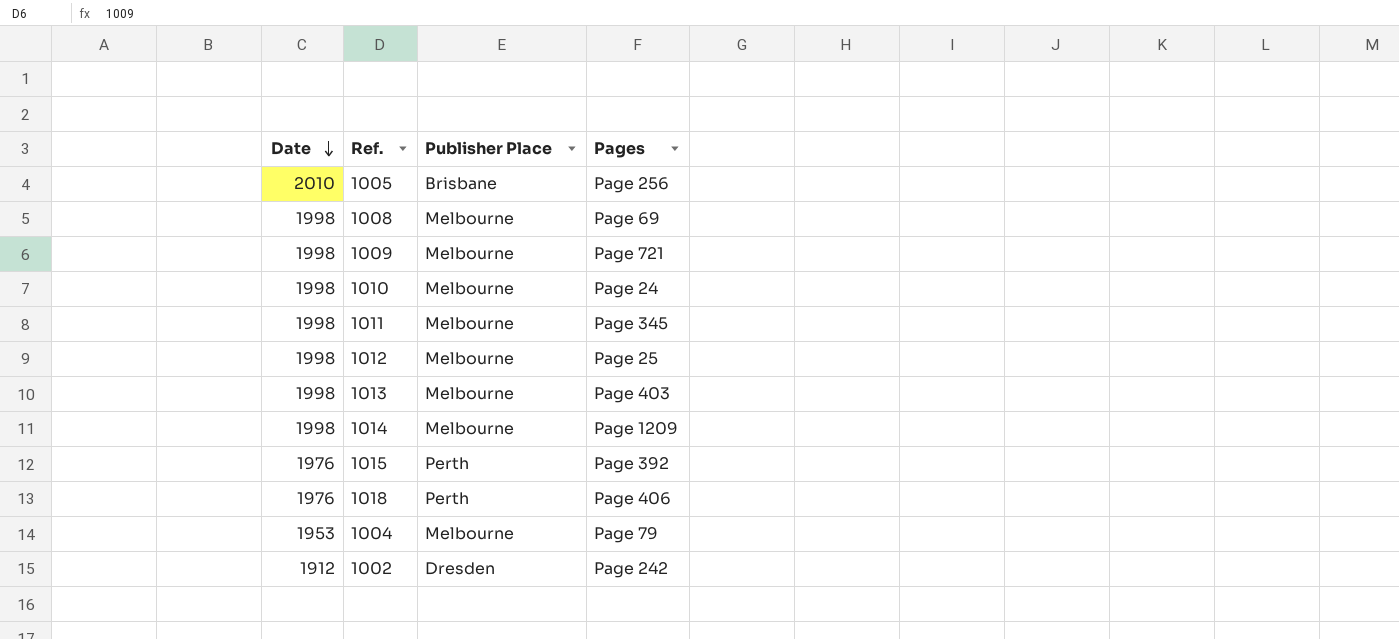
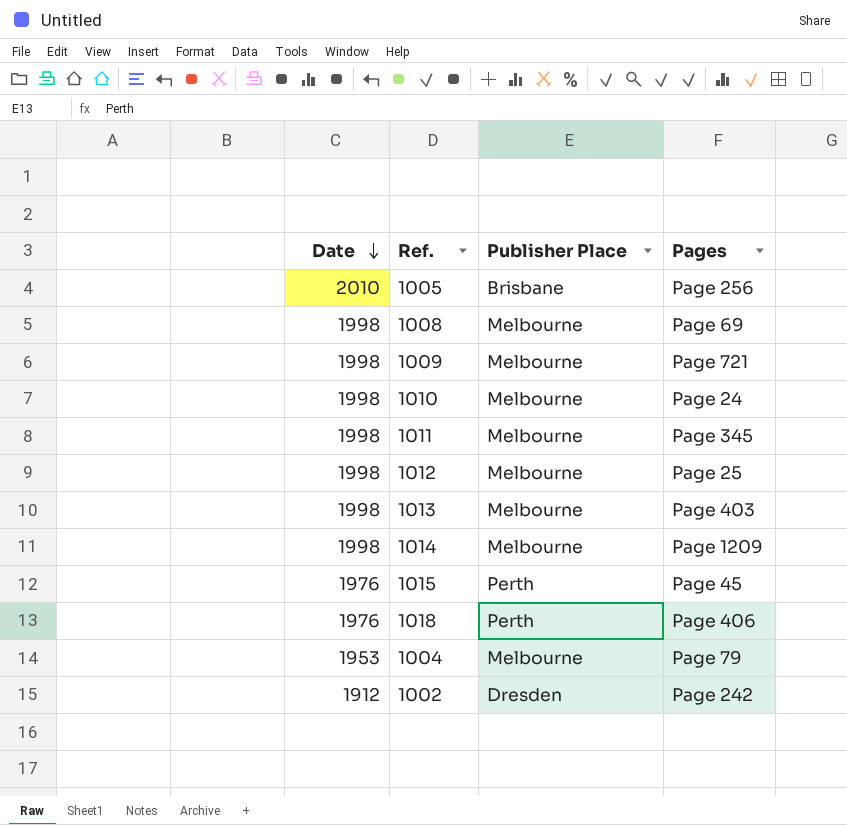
1015 | Pages: Page 392 -> Page 45

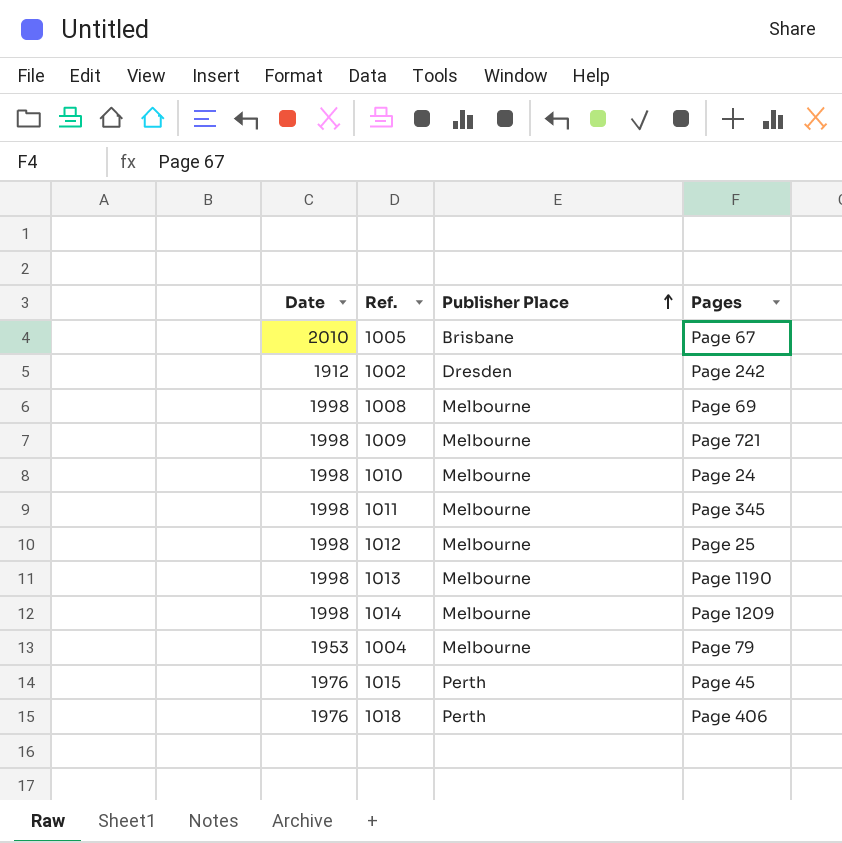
row order: Date descending -> Publisher Place ascending
1005 | Pages: Page 256 -> Page 67
1013 | Pages: Page 403 -> Page 1190

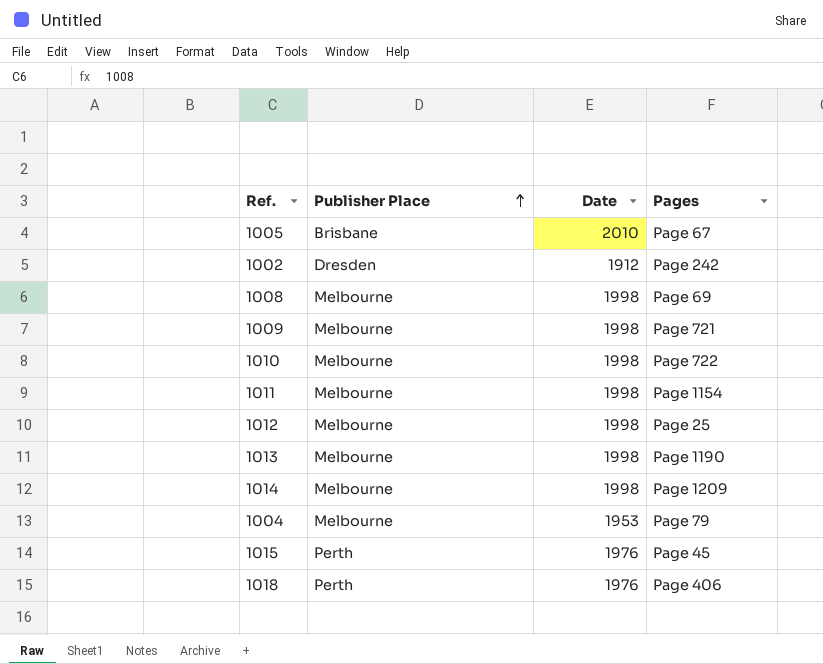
column Date | position: 1 -> 3
1010 | Pages: Page 24 -> Page 722
1011 | Pages: Page 345 -> Page 1154

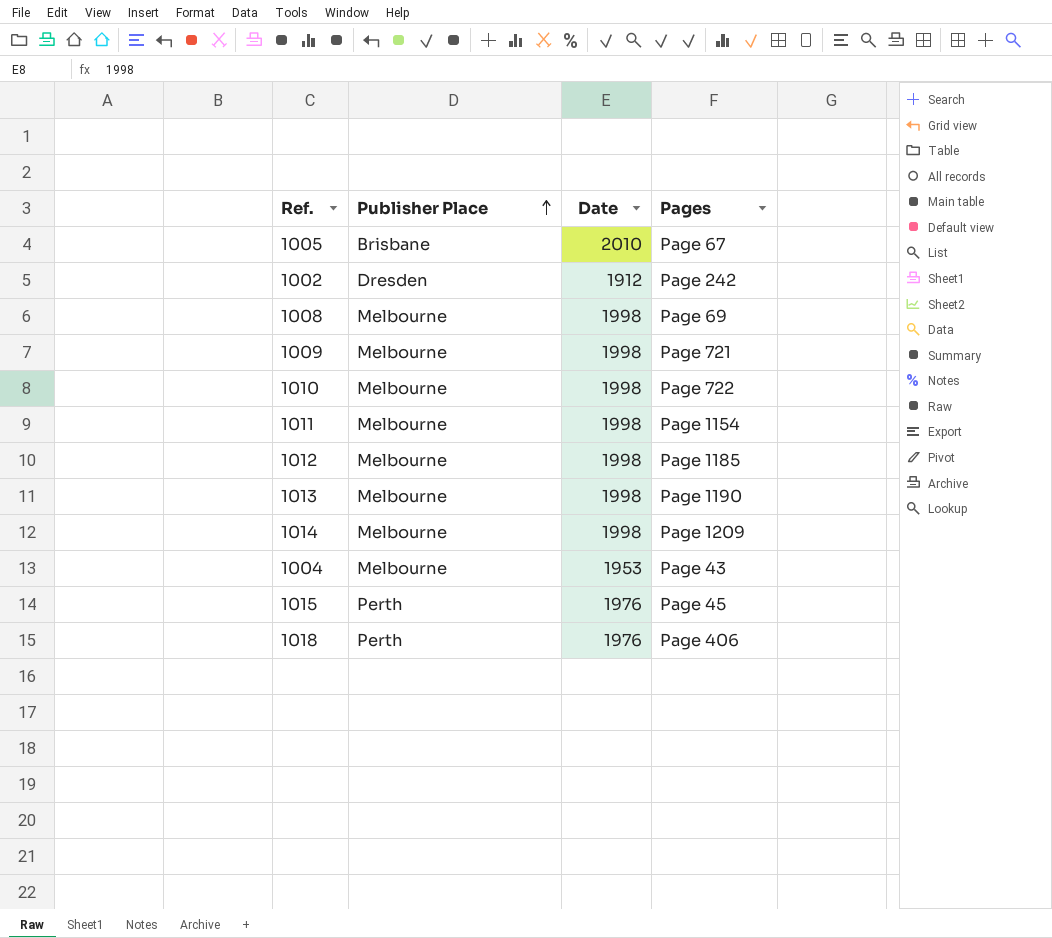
1012 | Pages: Page 25 -> Page 1185
1004 | Pages: Page 79 -> Page 43

